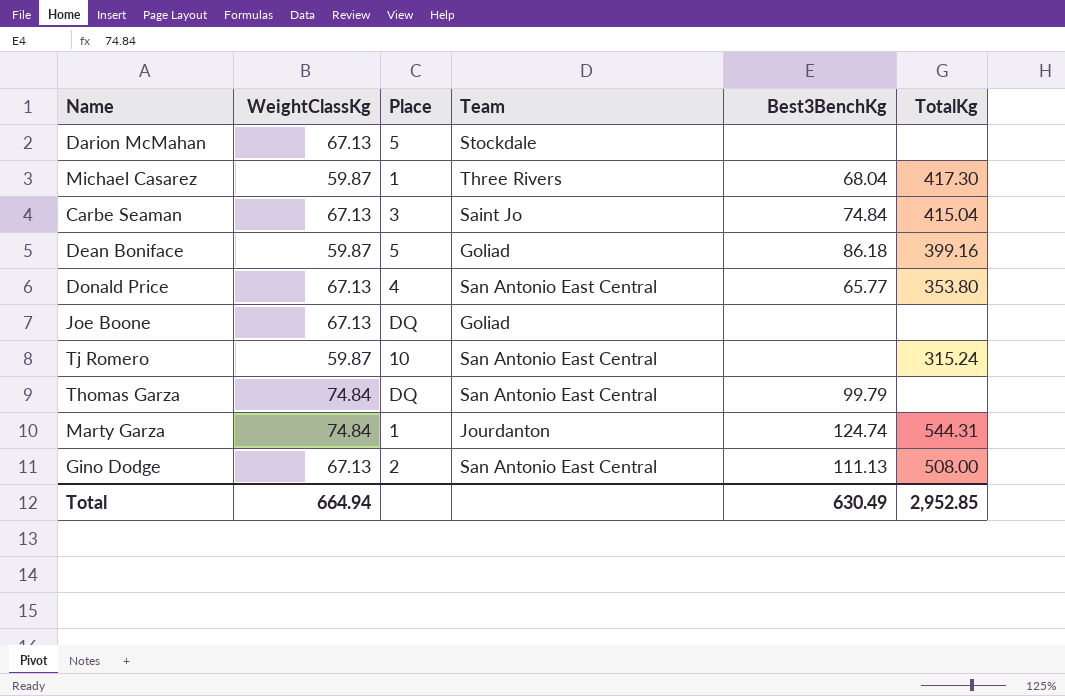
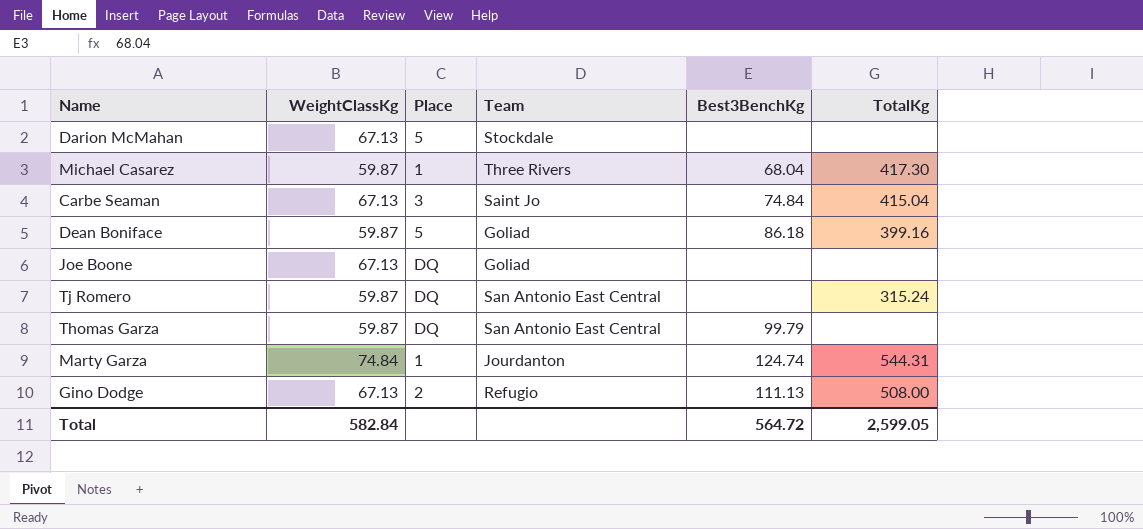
row Donald Price: 67.13 | 4 | San Antonio East Central | 65.77 | 353.80 -> none
Tj Romero | Place: 10 -> DQ
Thomas Garza | WeightClassKg: 74.84 -> 59.87
Gino Dodge | Team: San Antonio East Central -> Refugio
Total | WeightClassKg: 664.94 -> 582.84
Total | Best3BenchKg: 630.49 -> 564.72
Total | TotalKg: 2,952.85 -> 2,599.05

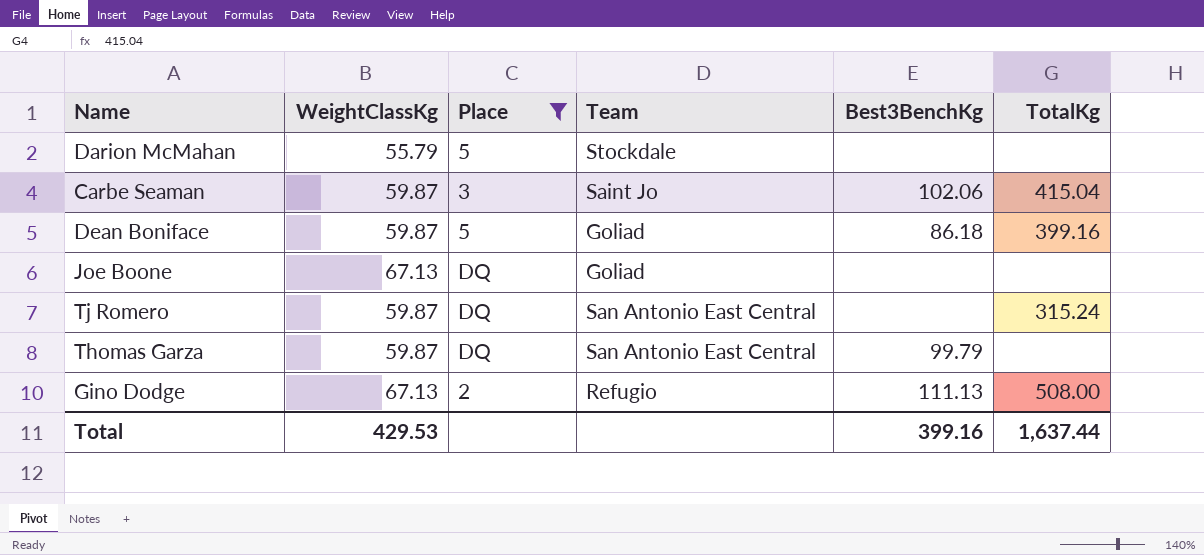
filter: none -> Place != 1
Darion McMahan | WeightClassKg: 67.13 -> 55.79
Carbe Seaman | WeightClassKg: 67.13 -> 59.87
Carbe Seaman | Best3BenchKg: 74.84 -> 102.06
Total | WeightClassKg: 582.84 -> 429.53
Total | Best3BenchKg: 564.72 -> 399.16
Total | TotalKg: 2,599.05 -> 1,637.44

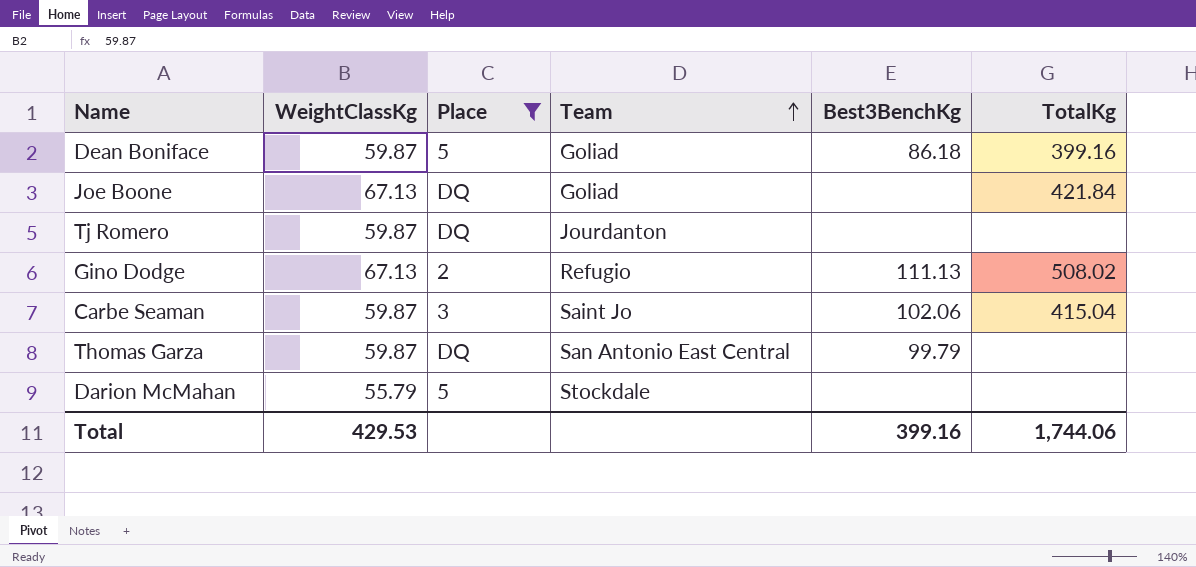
row order: none -> Team ascending
Joe Boone | TotalKg: none -> 421.84
Tj Romero | Team: San Antonio East Central -> Jourdanton
Tj Romero | TotalKg: 315.24 -> none
Gino Dodge | TotalKg: 508.00 -> 508.02
Total | TotalKg: 1,637.44 -> 1,744.06

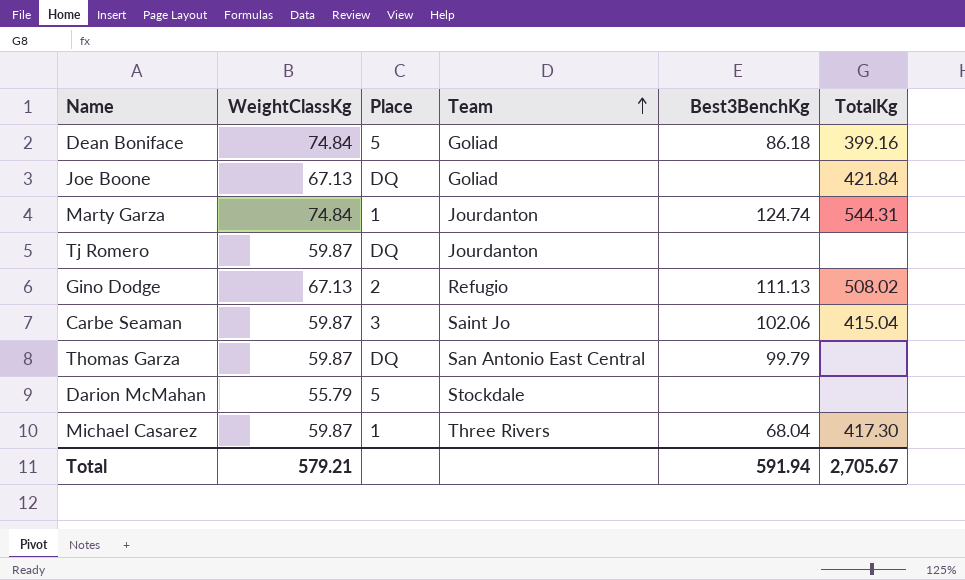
filter: Place != 1 -> none
Dean Boniface | WeightClassKg: 59.87 -> 74.84
Total | WeightClassKg: 429.53 -> 579.21
Total | Best3BenchKg: 399.16 -> 591.94
Total | TotalKg: 1,744.06 -> 2,705.67

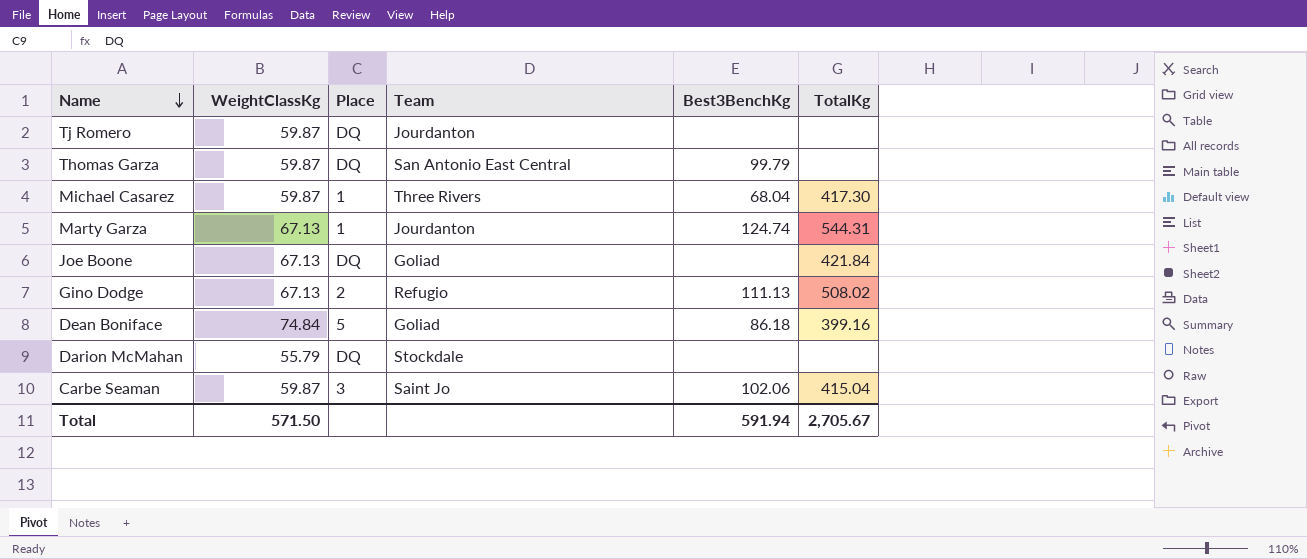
row order: Team ascending -> Name descending
Marty Garza | WeightClassKg: 74.84 -> 67.13
Darion McMahan | Place: 5 -> DQ
Total | WeightClassKg: 579.21 -> 571.50

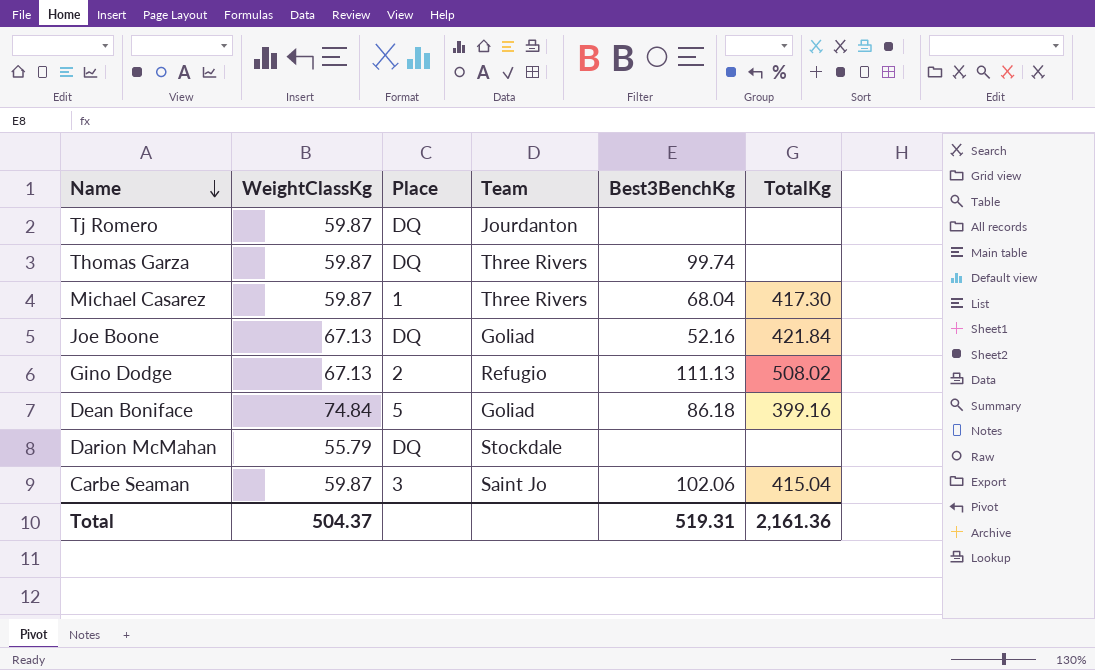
row Marty Garza: 67.13 | 1 | Jourdanton | 124.74 | 544.31 -> none
Thomas Garza | Team: San Antonio East Central -> Three Rivers
Thomas Garza | Best3BenchKg: 99.79 -> 99.74
Joe Boone | Best3BenchKg: none -> 52.16
Total | WeightClassKg: 571.50 -> 504.37
Total | Best3BenchKg: 591.94 -> 519.31
Total | TotalKg: 2,705.67 -> 2,161.36

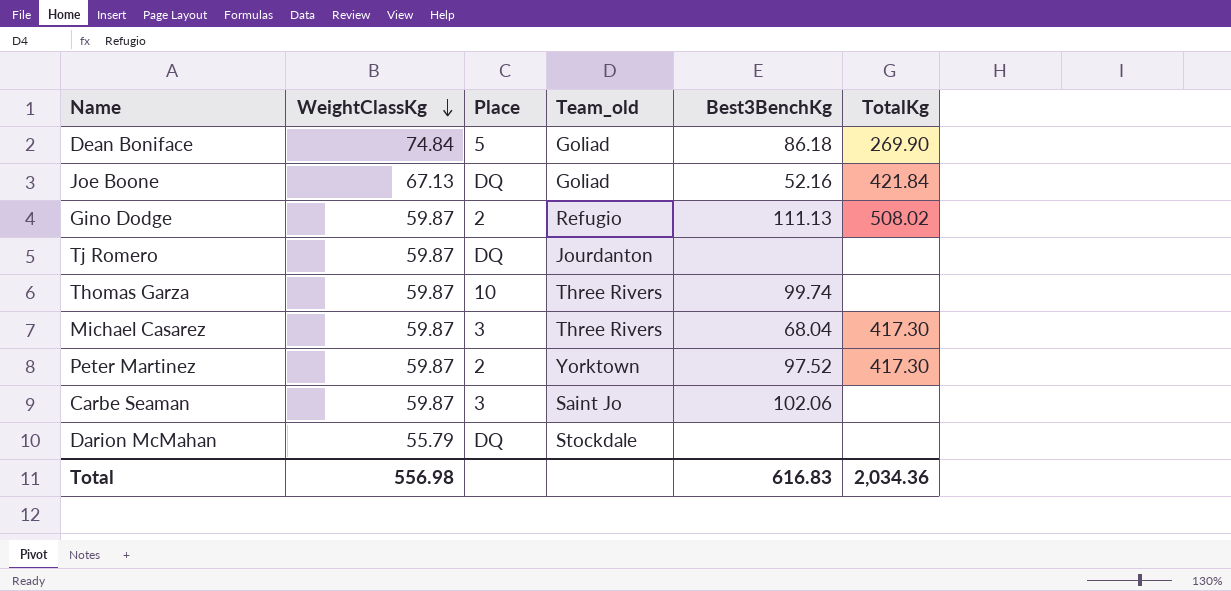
row order: Name descending -> WeightClassKg descending
column name: Team -> Team_old
Dean Boniface | TotalKg: 399.16 -> 269.90
Gino Dodge | WeightClassKg: 67.13 -> 59.87
Thomas Garza | Place: DQ -> 10
Michael Casarez | Place: 1 -> 3
row Peter Martinez: none -> 59.87 | 2 | Yorktown | 97.52 | 417.30
Carbe Seaman | TotalKg: 415.04 -> none
Total | WeightClassKg: 504.37 -> 556.98
Total | Best3BenchKg: 519.31 -> 616.83
Total | TotalKg: 2,161.36 -> 2,034.36

